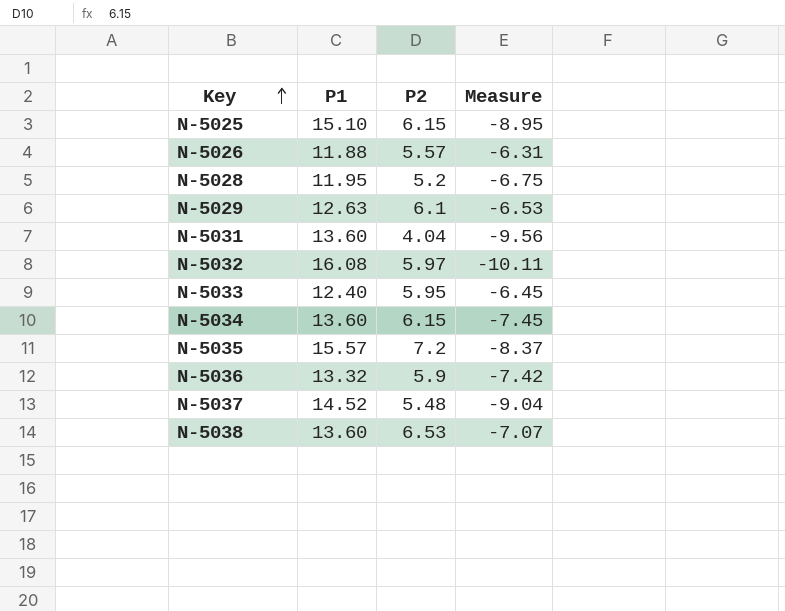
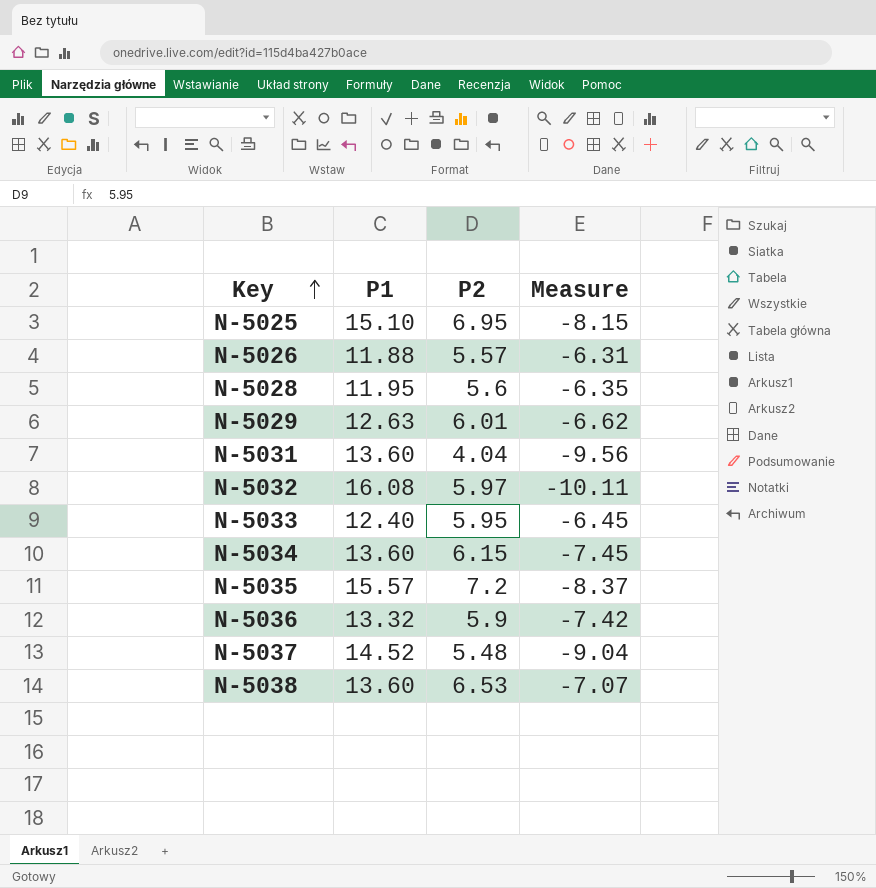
N-5025 | P2: 6.15 -> 6.95
N-5025 | Measure: -8.95 -> -8.15
N-5028 | P2: 5.2 -> 5.6
N-5028 | Measure: -6.75 -> -6.35
N-5029 | P2: 6.1 -> 6.01
N-5029 | Measure: -6.53 -> -6.62

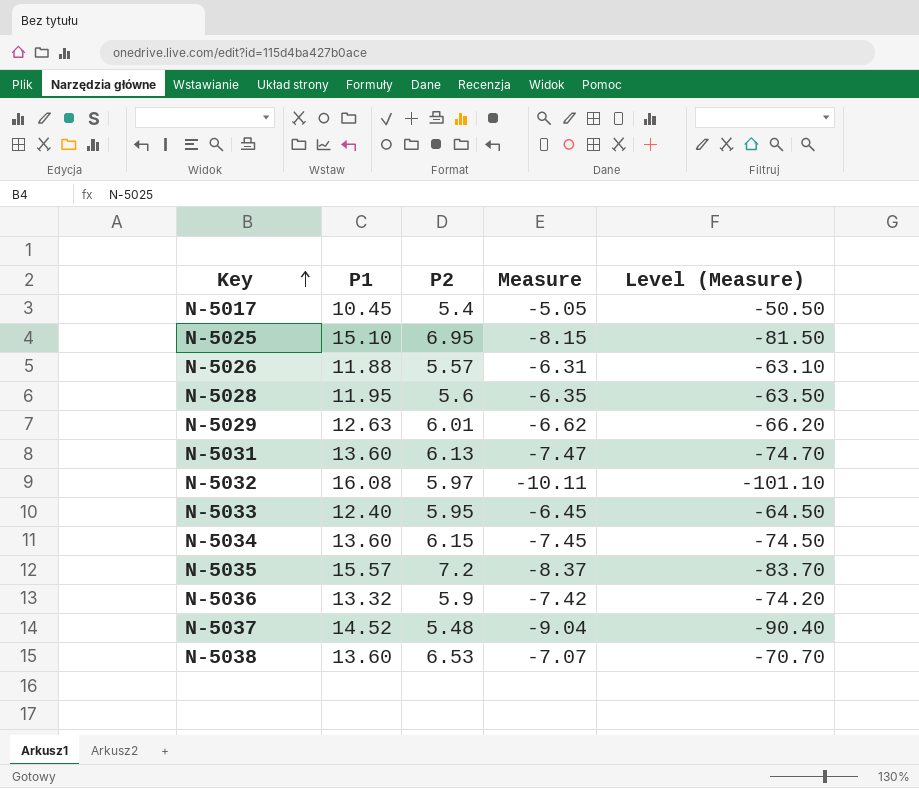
column Level (Measure) | formula: none -> [Measure] * 10
row N-5017: none -> 10.45 | 5.4 | -5.05 | -50.50
N-5031 | P2: 4.04 -> 6.13
N-5031 | Measure: -9.56 -> -7.47

